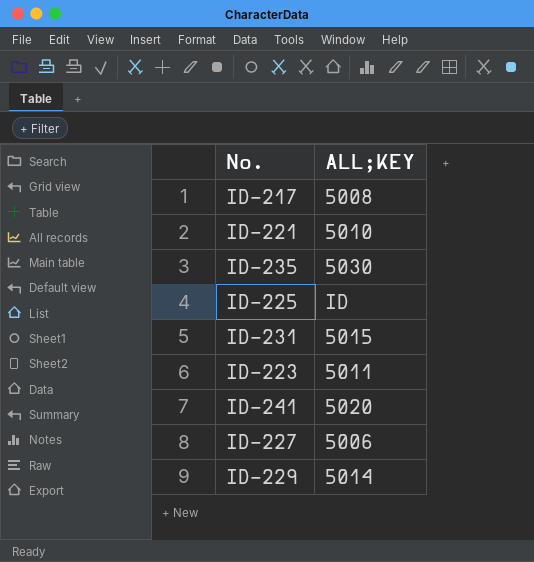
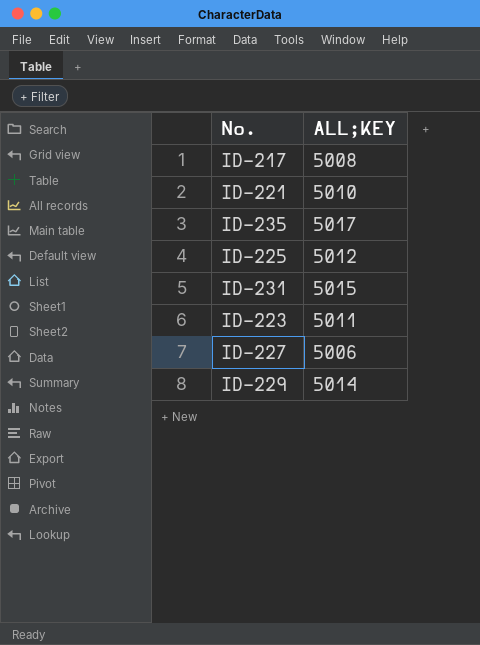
row ID-241: 5020 -> none
ID-235 | ALL;KEY: 5030 -> 5017
ID-225 | ALL;KEY: ID -> 5012

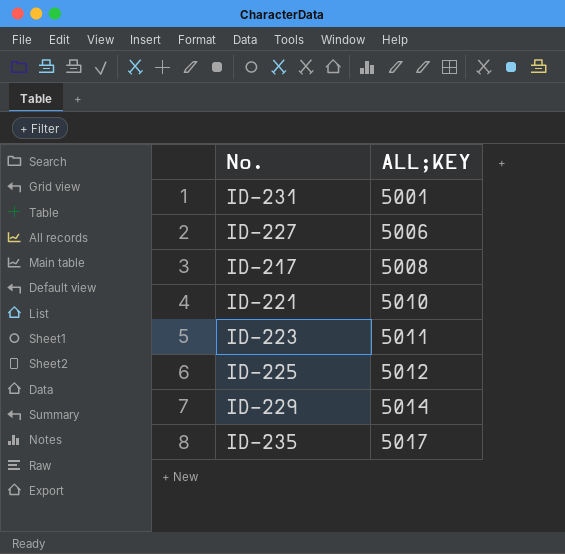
row order: none -> ALL;KEY ascending
ID-231 | ALL;KEY: 5015 -> 5001

